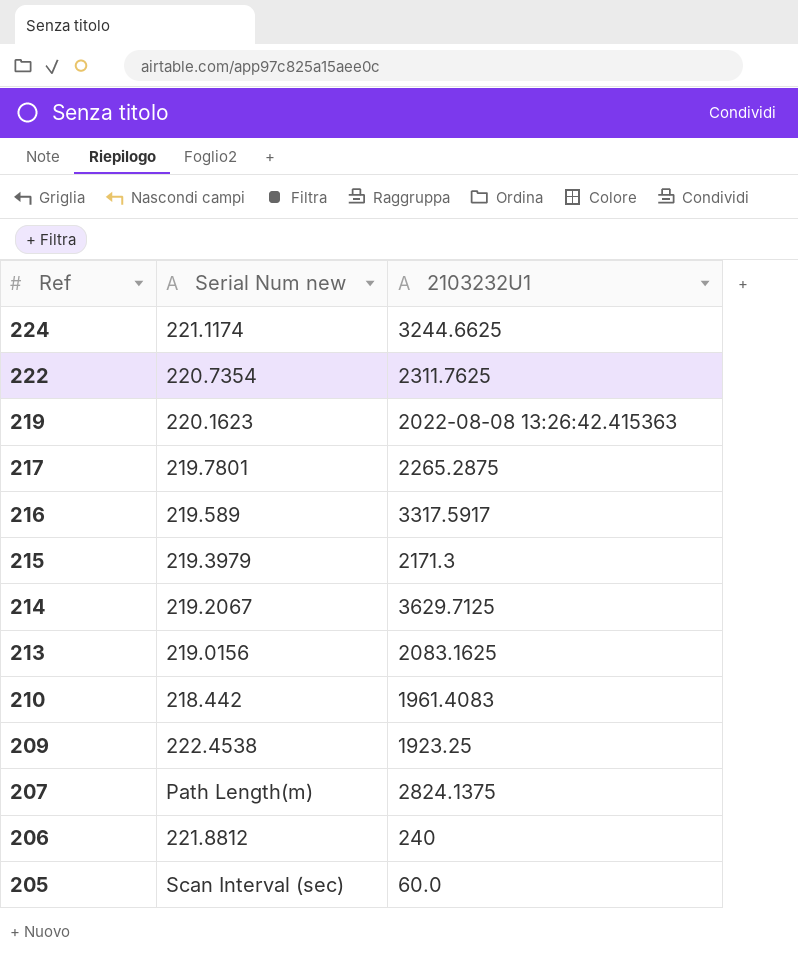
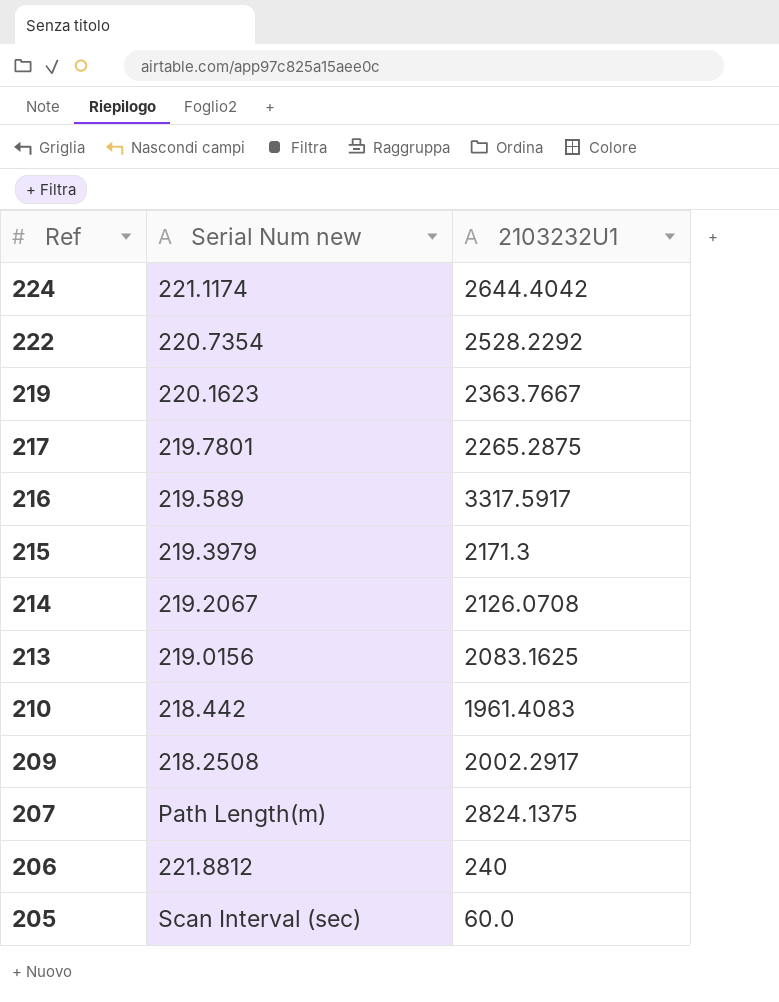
224 | 2103232U1: 3244.6625 -> 2644.4042
222 | 2103232U1: 2311.7625 -> 2528.2292
219 | 2103232U1: 2022-08-08 13:26:42.415363 -> 2363.7667
214 | 2103232U1: 3629.7125 -> 2126.0708
209 | Serial Num new: 222.4538 -> 218.2508
209 | 2103232U1: 1923.25 -> 2002.2917

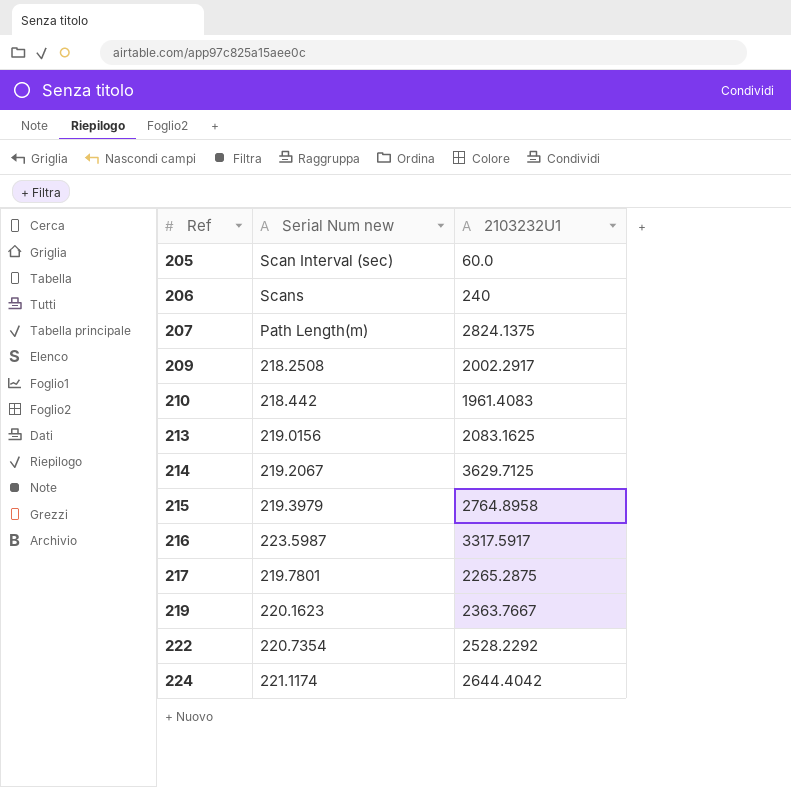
row order: Ref descending -> Ref ascending
206 | Serial Num new: 221.8812 -> Scans
214 | 2103232U1: 2126.0708 -> 3629.7125
215 | 2103232U1: 2171.3 -> 2764.8958
216 | Serial Num new: 219.589 -> 223.5987

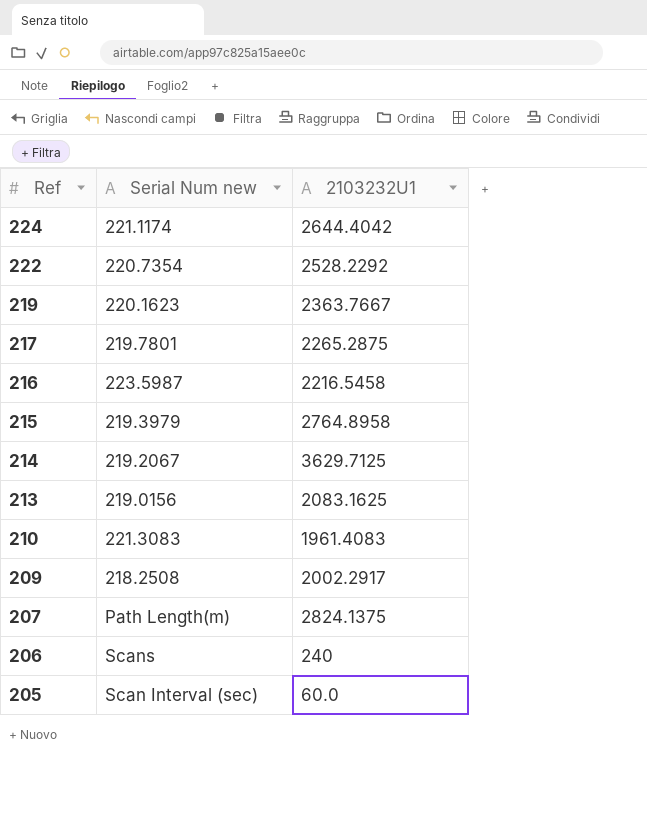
row order: Ref ascending -> Ref descending
216 | 2103232U1: 3317.5917 -> 2216.5458
210 | Serial Num new: 218.442 -> 221.3083

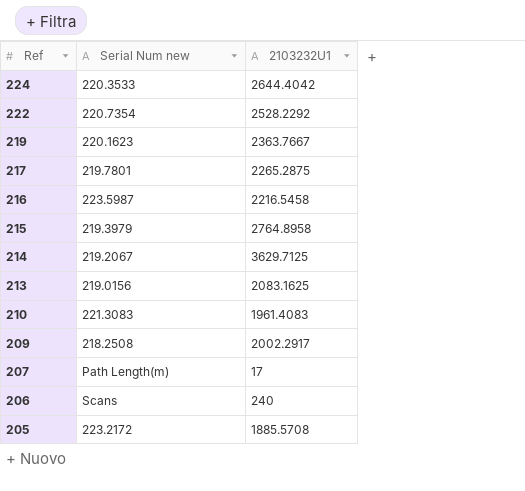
224 | Serial Num new: 221.1174 -> 220.3533
207 | 2103232U1: 2824.1375 -> 17
205 | Serial Num new: Scan Interval (sec) -> 223.2172
205 | 2103232U1: 60.0 -> 1885.5708

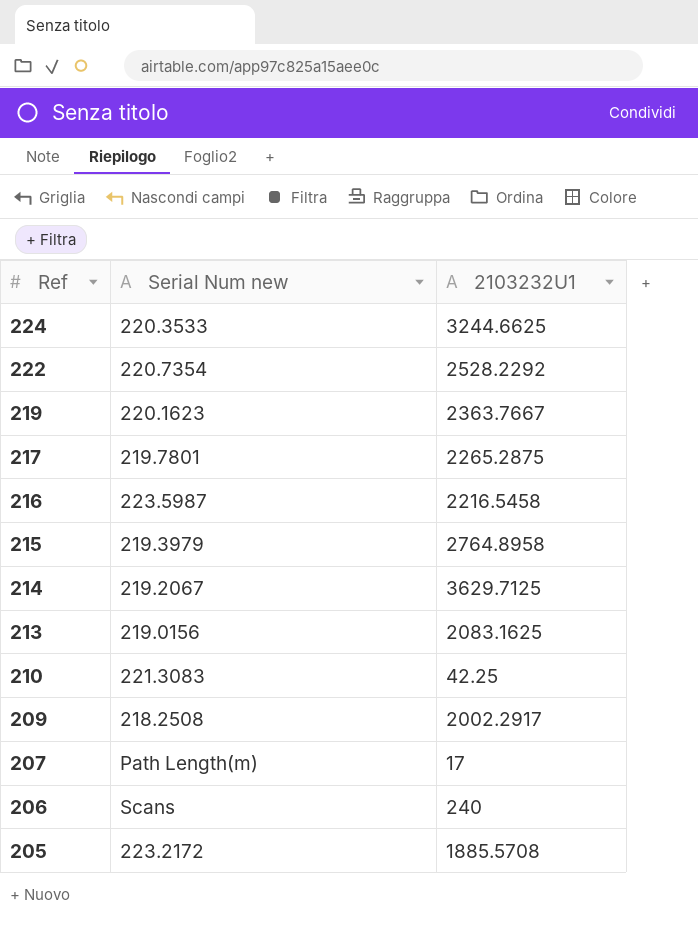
224 | 2103232U1: 2644.4042 -> 3244.6625
210 | 2103232U1: 1961.4083 -> 42.25

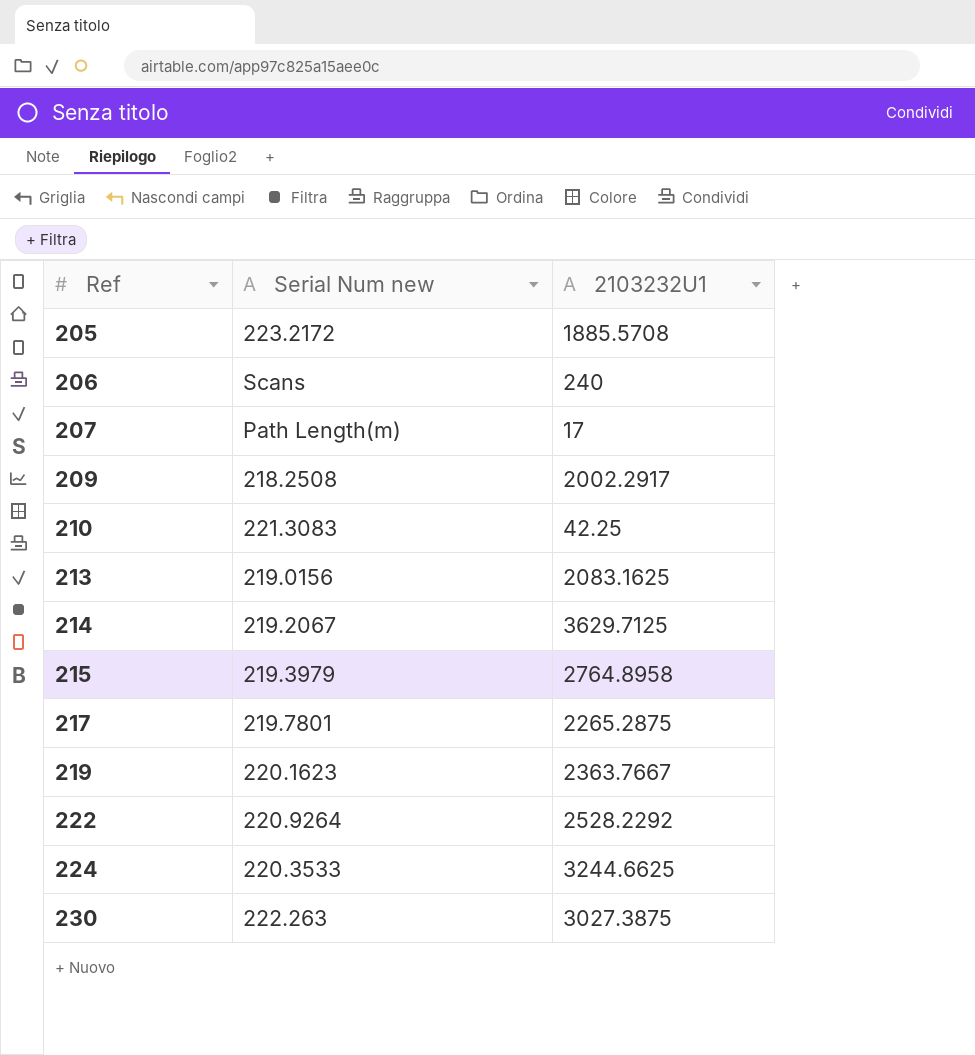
row order: Ref descending -> Ref ascending
row 216: 223.5987 | 2216.5458 -> none
222 | Serial Num new: 220.7354 -> 220.9264
row 230: none -> 222.263 | 3027.3875

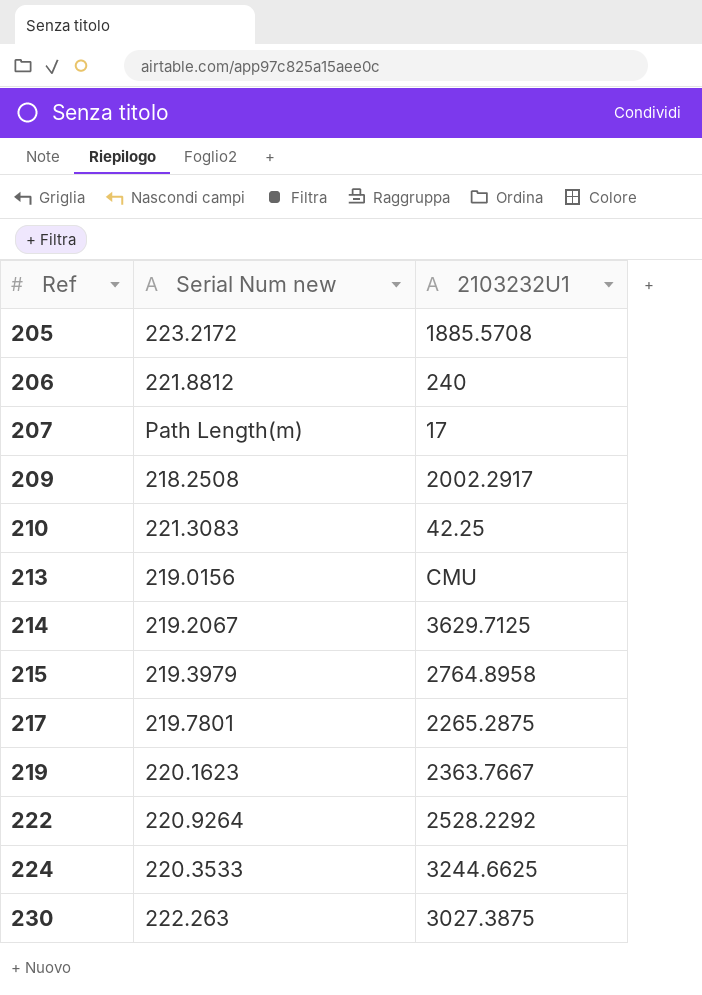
206 | Serial Num new: Scans -> 221.8812
213 | 2103232U1: 2083.1625 -> CMU

